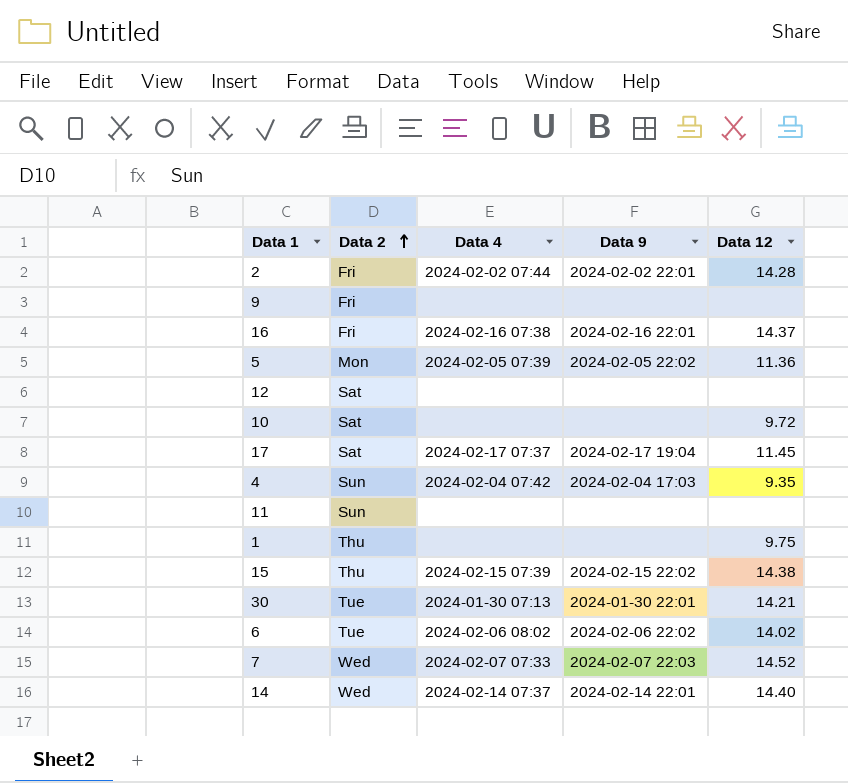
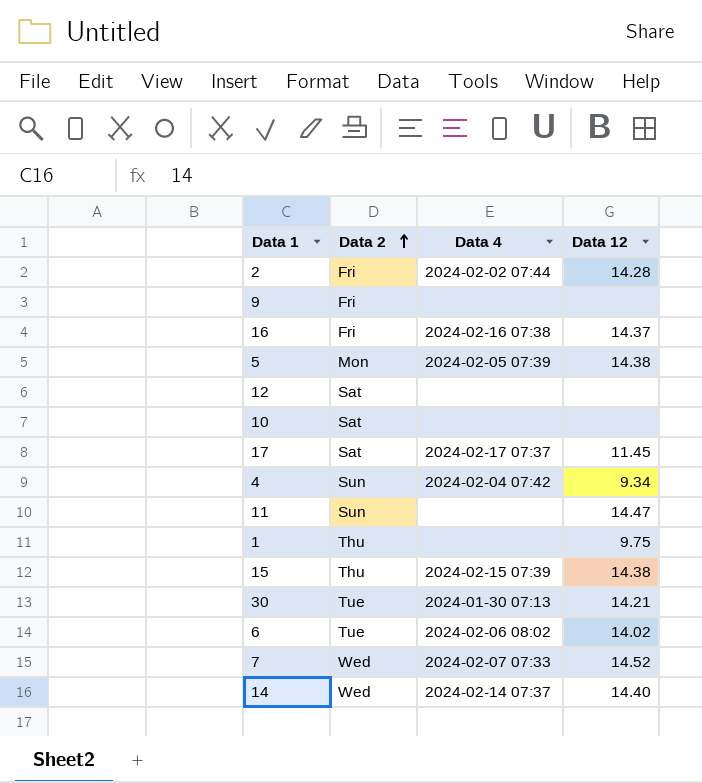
column Data 9 | position: 4 -> none
5 | Data 12: 11.36 -> 14.38
10 | Data 12: 9.72 -> none
4 | Data 12: 9.35 -> 9.34
11 | Data 12: none -> 14.47

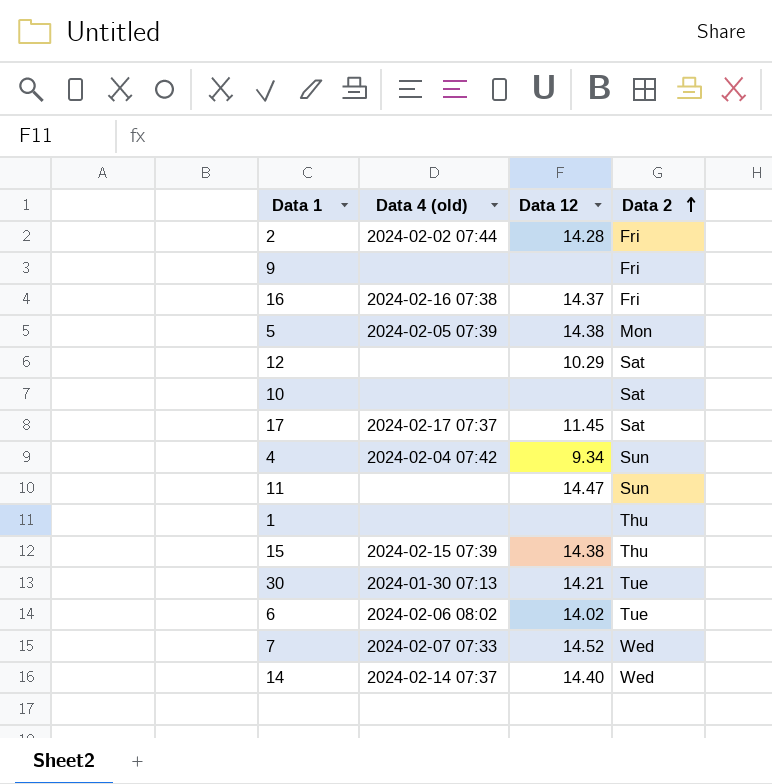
column name: Data 4 -> Data 4 (old)
column Data 2 | position: 2 -> 4
12 | Data 12: none -> 10.29
1 | Data 12: 9.75 -> none

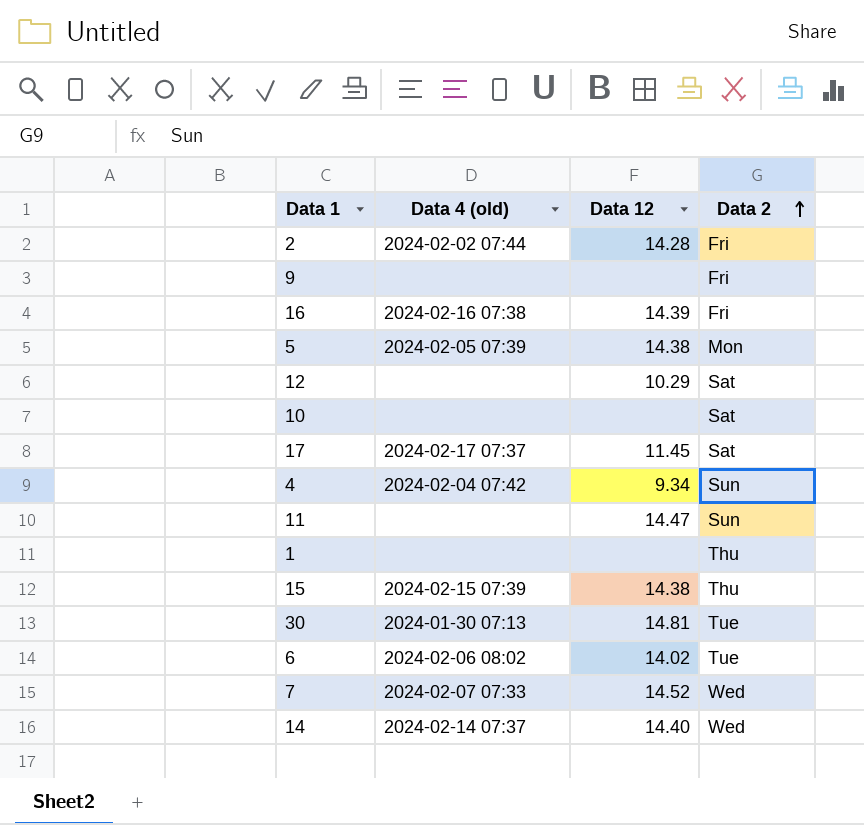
16 | Data 12: 14.37 -> 14.39
30 | Data 12: 14.21 -> 14.81

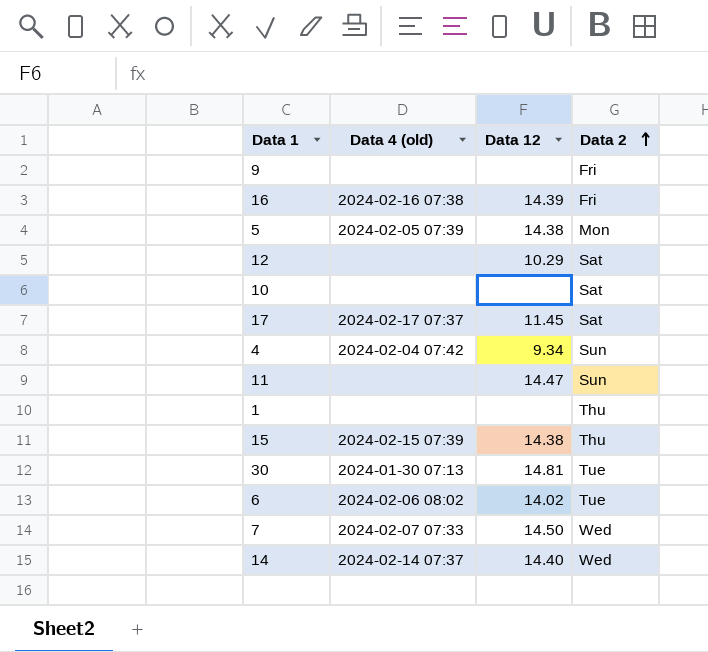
row 2: 2024-02-02 07:44 | 14.28 | Fri -> none
7 | Data 12: 14.52 -> 14.50

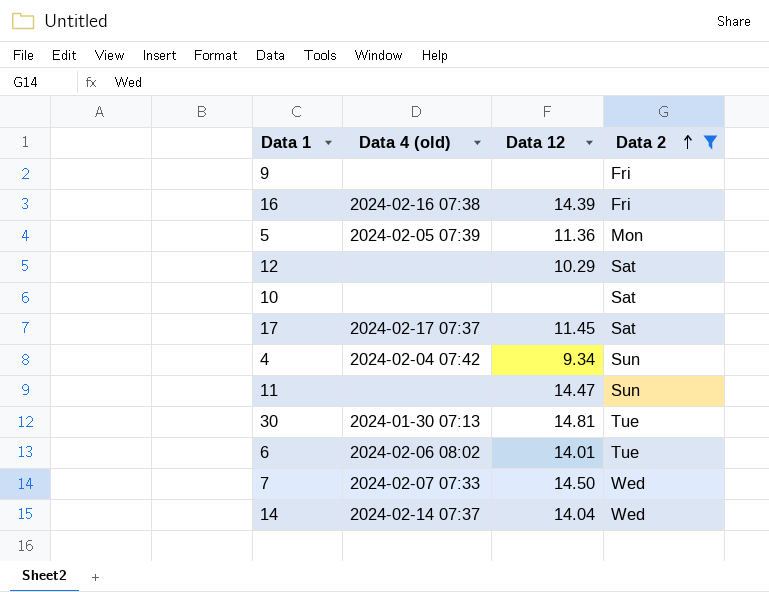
filter: none -> Data 2 != Thu
5 | Data 12: 14.38 -> 11.36
6 | Data 12: 14.02 -> 14.01
14 | Data 12: 14.40 -> 14.04

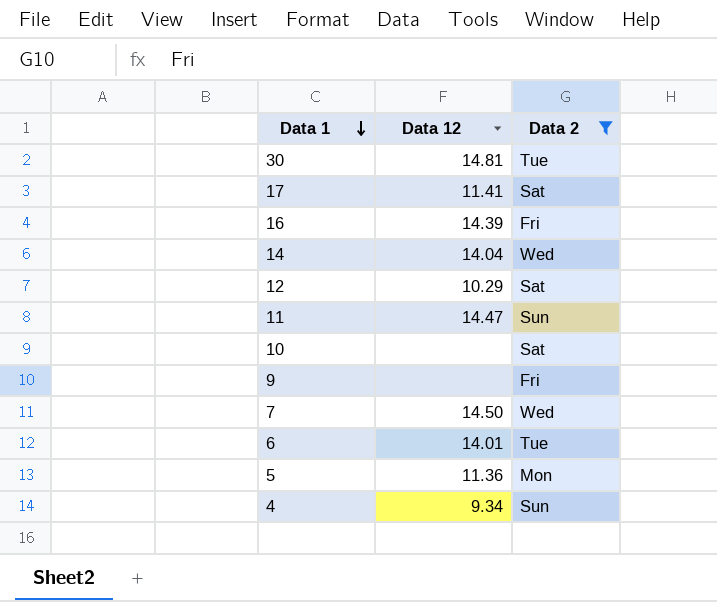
row order: Data 2 ascending -> Data 1 descending
column Data 4 (old) | position: 2 -> none
17 | Data 12: 11.45 -> 11.41

